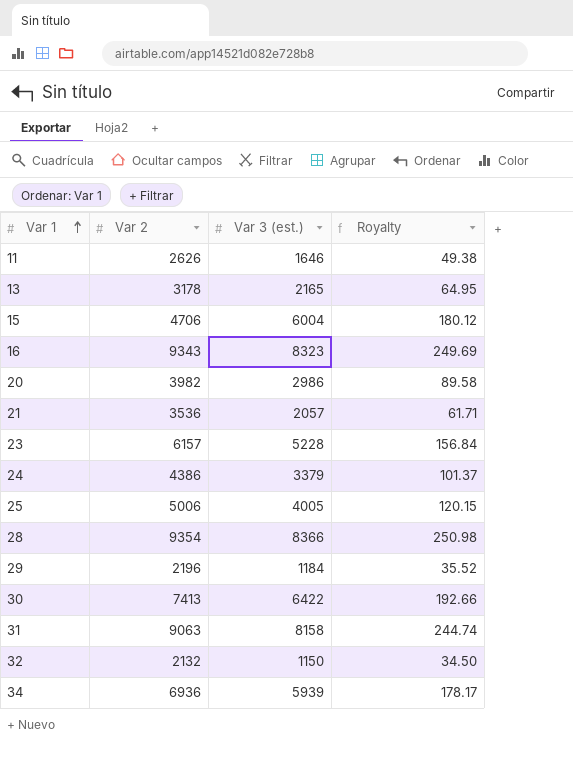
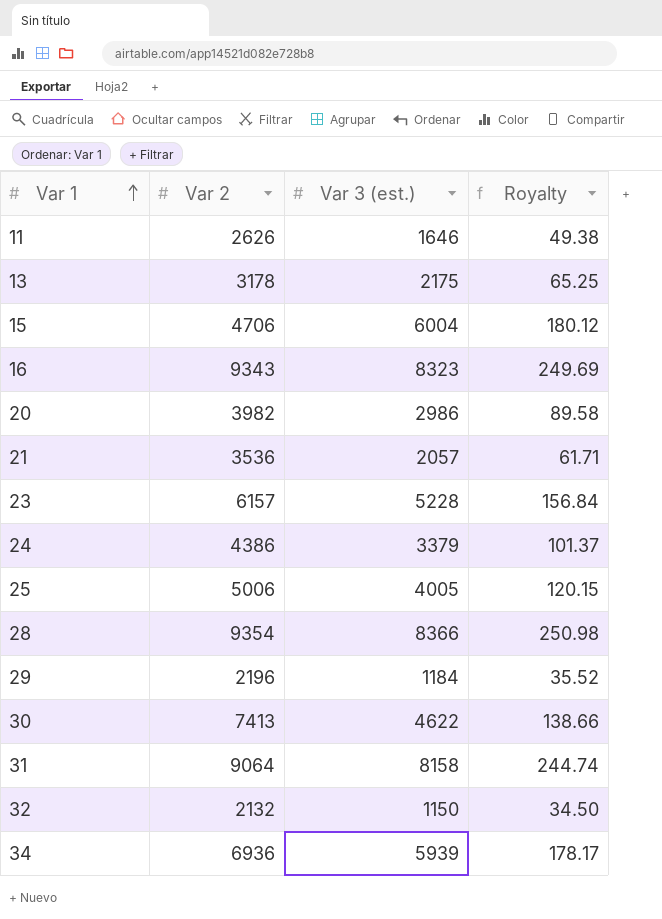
13 | Var 3 (est.): 2165 -> 2175
13 | Royalty: 64.95 -> 65.25
30 | Var 3 (est.): 6422 -> 4622
30 | Royalty: 192.66 -> 138.66
31 | Var 2: 9063 -> 9064

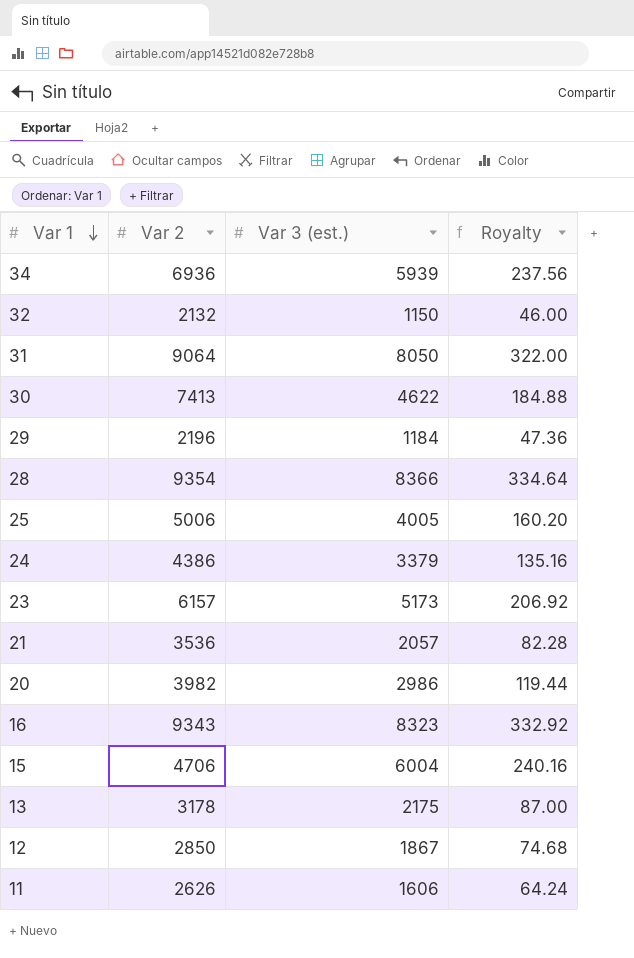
row order: Var 1 ascending -> Var 1 descending
column Royalty | formula: [Var 3 (est.)] * 0.03 -> [Var 3 (est.)] * 0.04
31 | Var 3 (est.): 8158 -> 8050
23 | Var 3 (est.): 5228 -> 5173
row 12: none -> 2850 | 1867 | 74.68
11 | Var 3 (est.): 1646 -> 1606

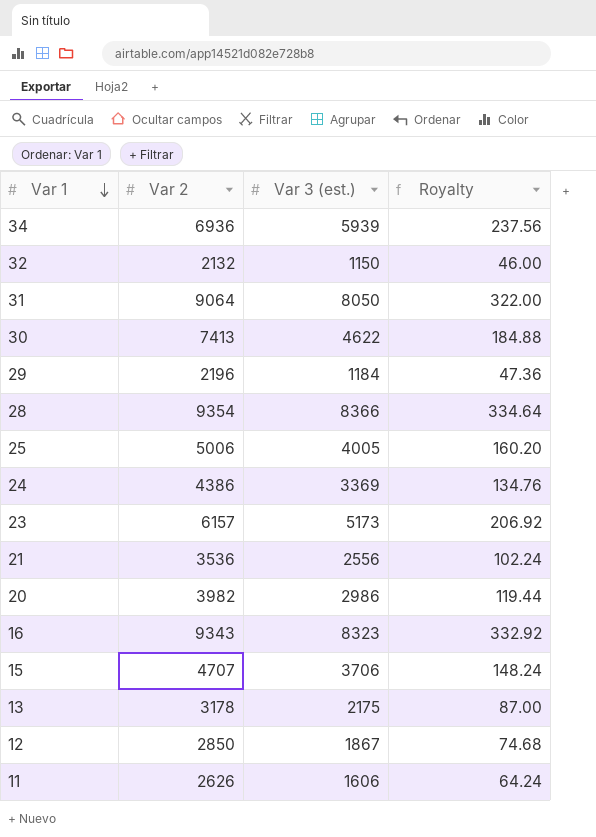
24 | Var 3 (est.): 3379 -> 3369
24 | Royalty: 135.16 -> 134.76
21 | Var 3 (est.): 2057 -> 2556
21 | Royalty: 82.28 -> 102.24
15 | Var 2: 4706 -> 4707
15 | Var 3 (est.): 6004 -> 3706
15 | Royalty: 240.16 -> 148.24

